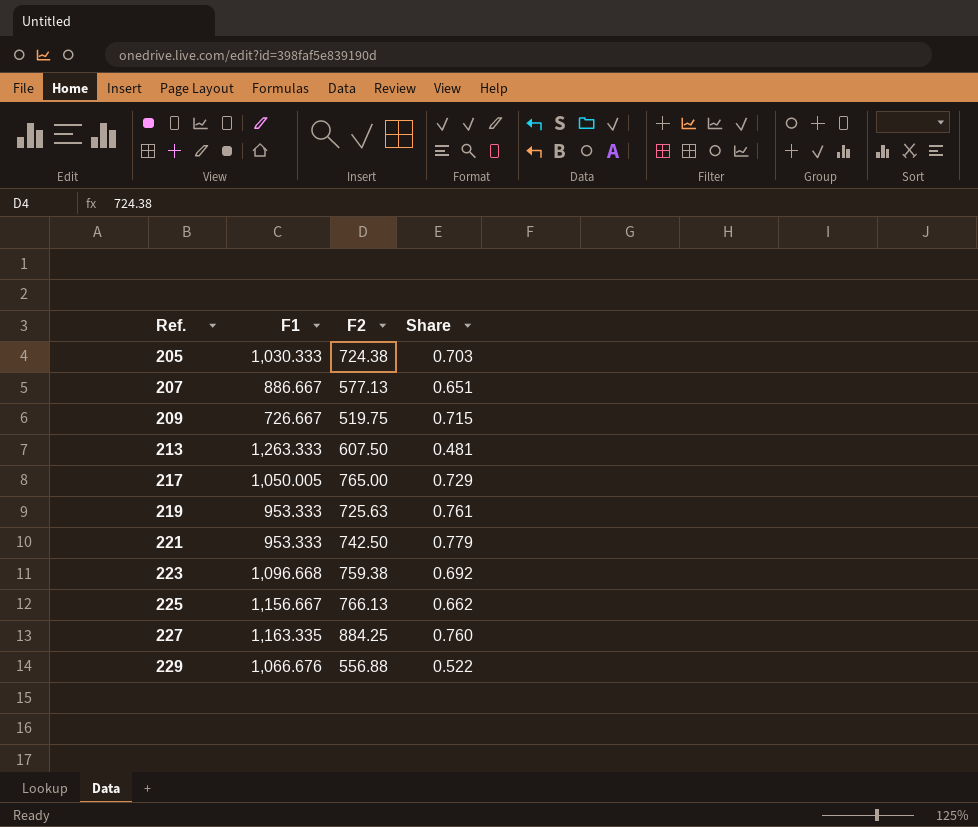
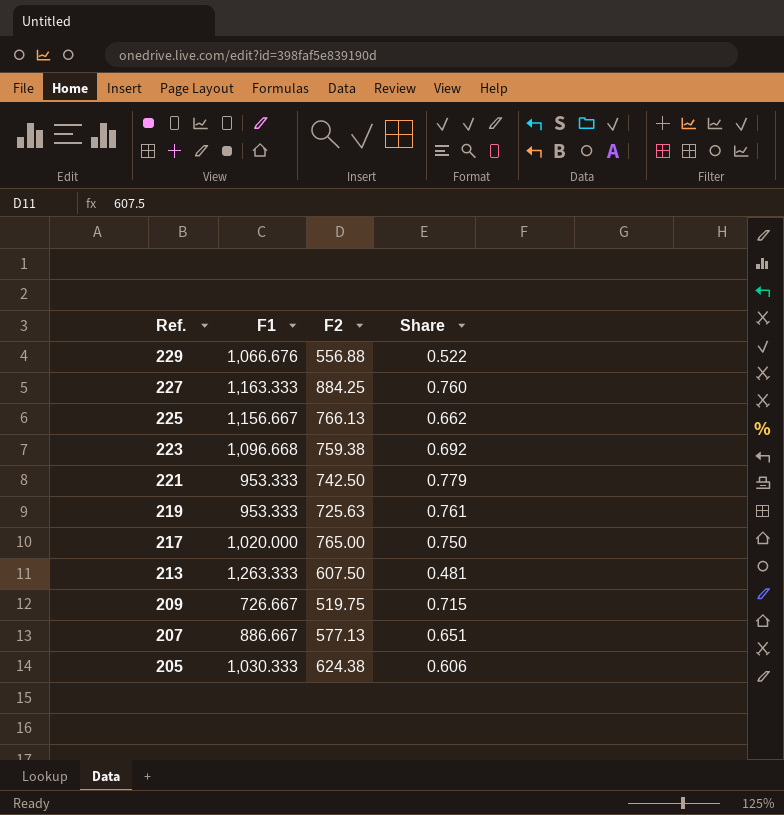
row order: Ref. ascending -> Ref. descending
227 | F1: 1,163.335 -> 1,163.333
217 | F1: 1,050.005 -> 1,020.000
217 | Share: 0.729 -> 0.750
205 | F2: 724.38 -> 624.38
205 | Share: 0.703 -> 0.606

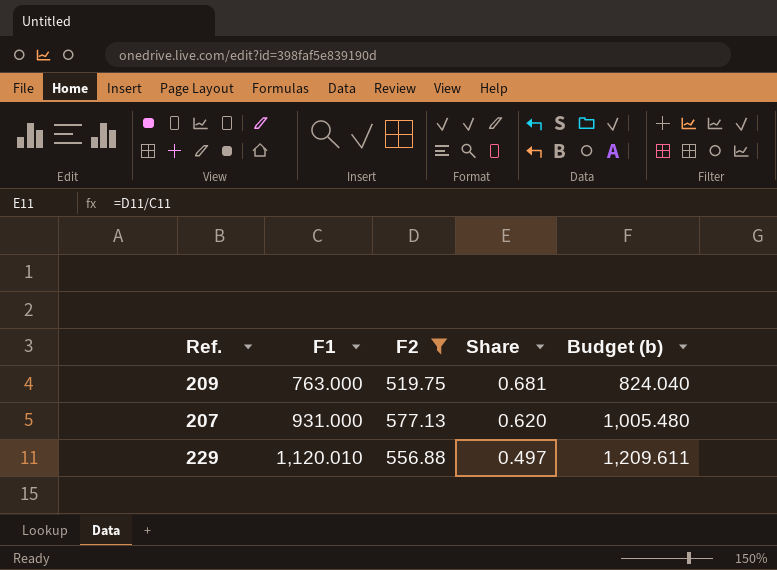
filter: none -> F2 <= 577.13
row order: Ref. descending -> F1 ascending
column Budget (b) | formula: none -> [F1] * 1.08
209 | F1: 726.667 -> 763.000
209 | Share: 0.715 -> 0.681
207 | F1: 886.667 -> 931.000
207 | Share: 0.651 -> 0.620
229 | F1: 1,066.676 -> 1,120.010
229 | Share: 0.522 -> 0.497

